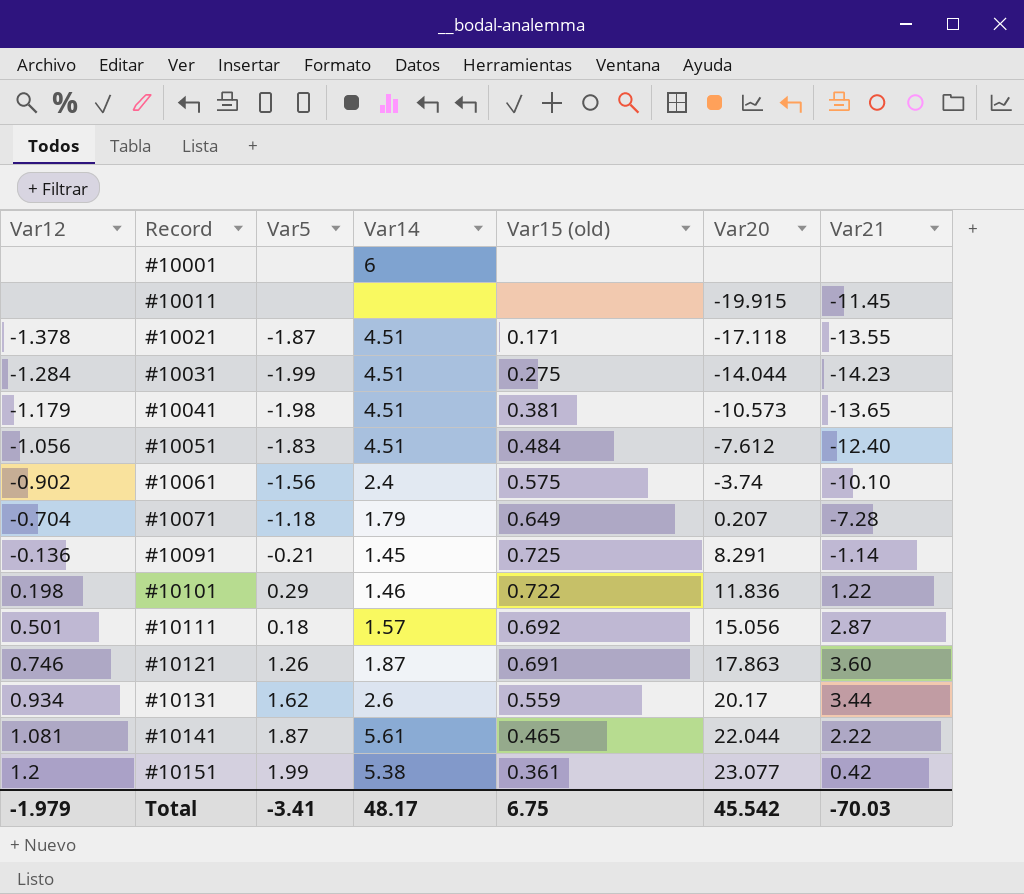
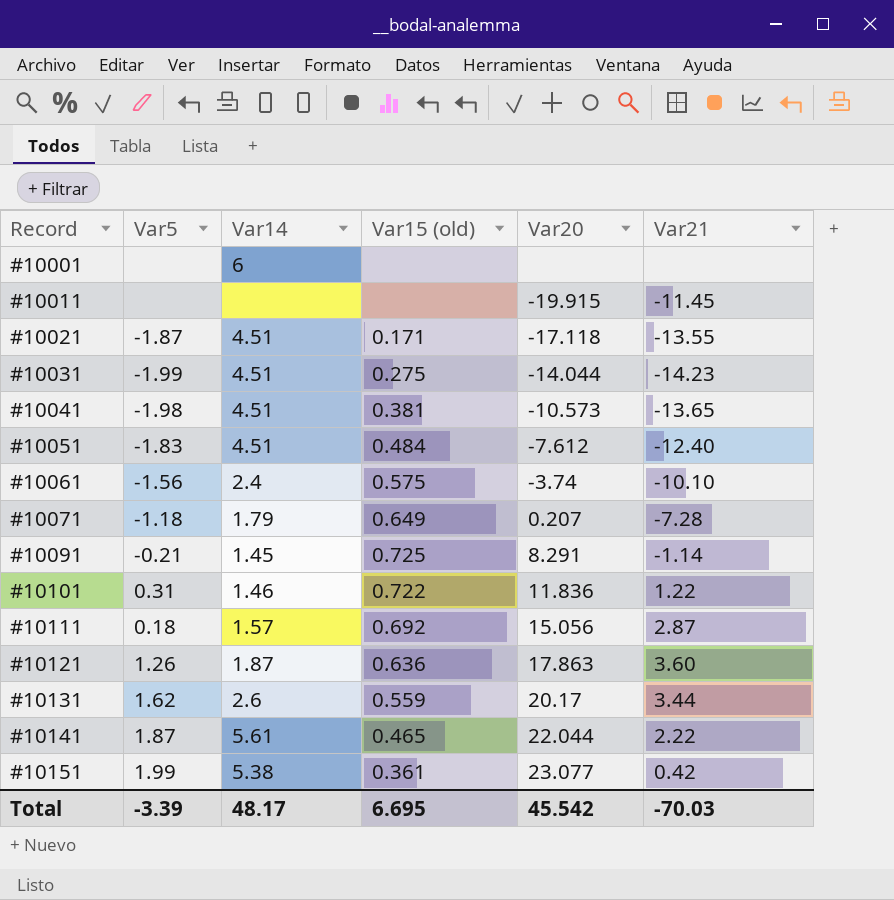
column Var12 | position: 1 -> none
#10101 | Var5: 0.29 -> 0.31
#10121 | Var15 (old): 0.691 -> 0.636
Total | Var5: -3.41 -> -3.39
Total | Var15 (old): 6.75 -> 6.695

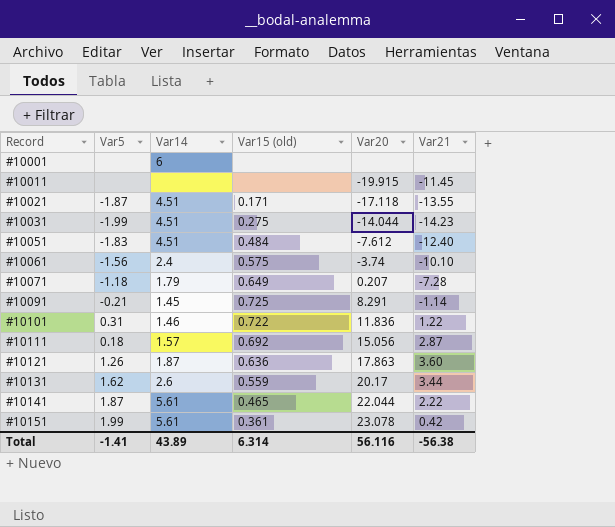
row #10041: -1.98 | 4.51 | 0.381 | -10.573 | -13.65 -> none
#10151 | Var14: 5.38 -> 5.61
#10151 | Var20: 23.077 -> 23.078
Total | Var5: -3.39 -> -1.41
Total | Var14: 48.17 -> 43.89
Total | Var15 (old): 6.695 -> 6.314
Total | Var20: 45.542 -> 56.116
Total | Var21: -70.03 -> -56.38

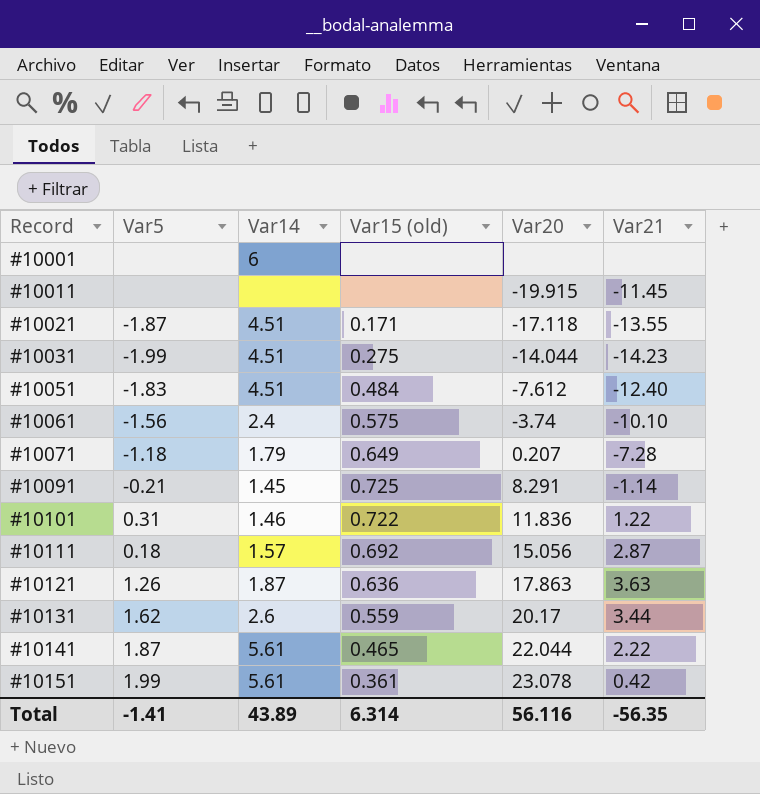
#10121 | Var21: 3.60 -> 3.63
Total | Var21: -56.38 -> -56.35

